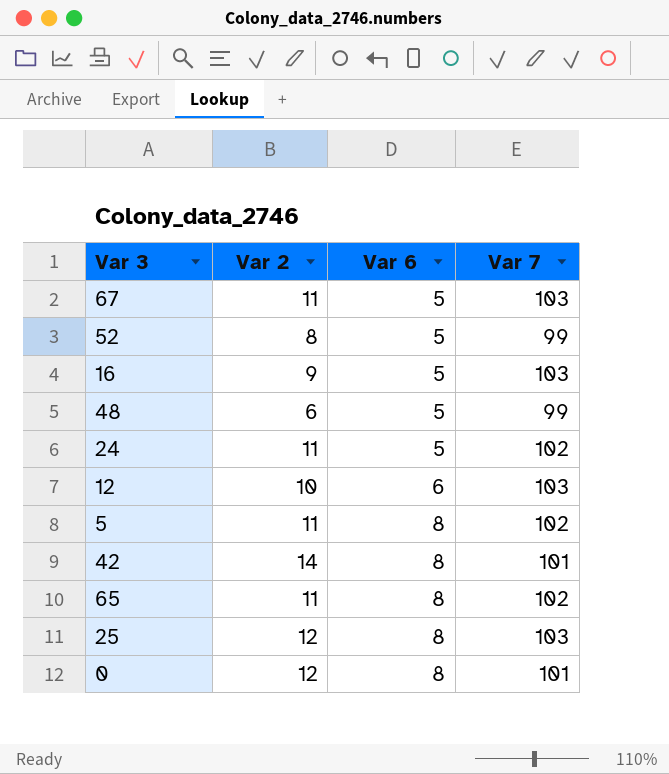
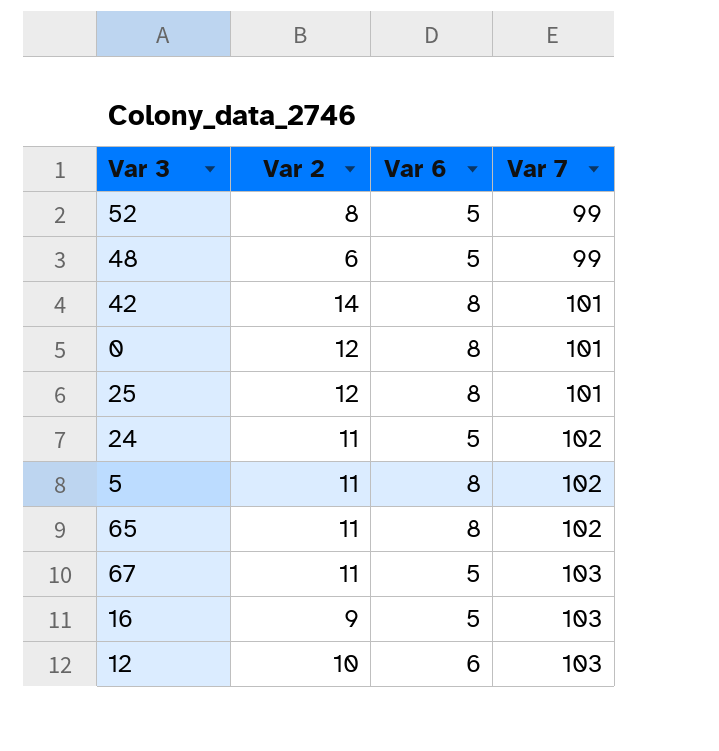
row order: Var 6 ascending -> Var 7 ascending
25 | Var 7: 103 -> 101

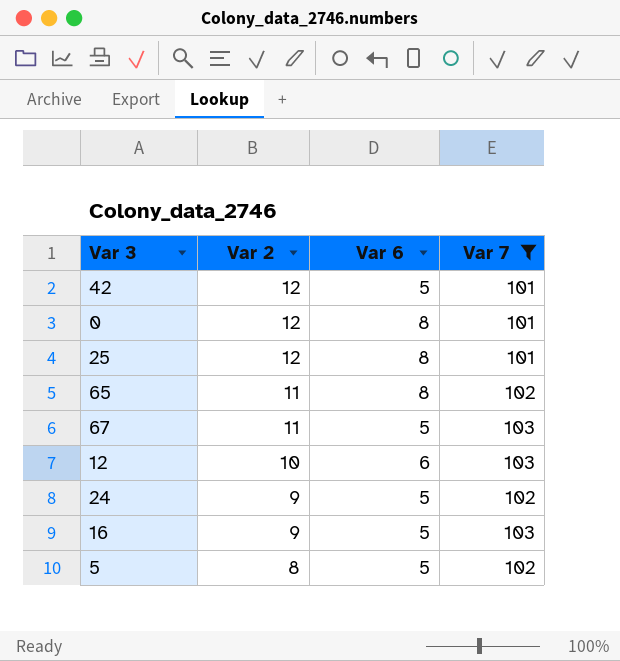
filter: none -> Var 7 != 99
row order: Var 7 ascending -> Var 2 descending
42 | Var 2: 14 -> 12
42 | Var 6: 8 -> 5
24 | Var 2: 11 -> 9
5 | Var 2: 11 -> 8
5 | Var 6: 8 -> 5

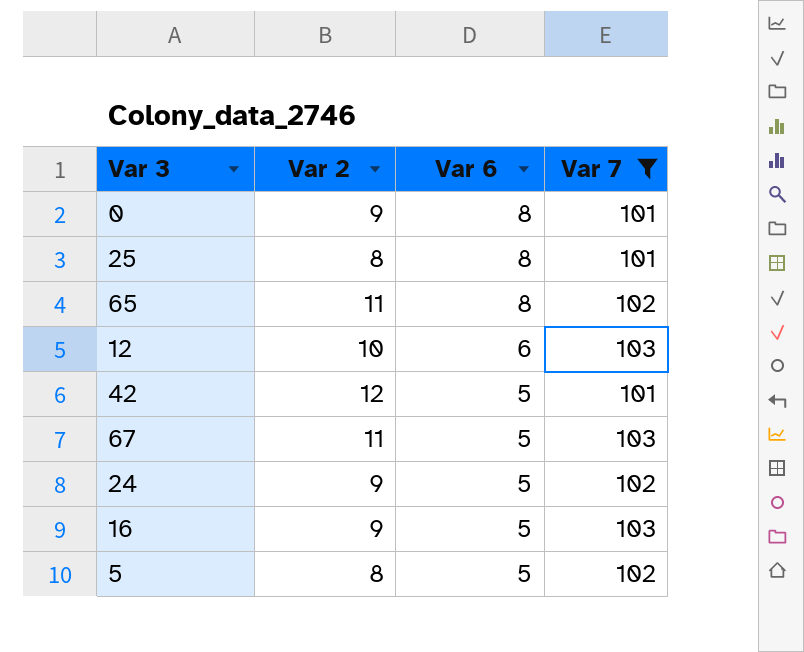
row order: Var 2 descending -> Var 6 descending
0 | Var 2: 12 -> 9
25 | Var 2: 12 -> 8

